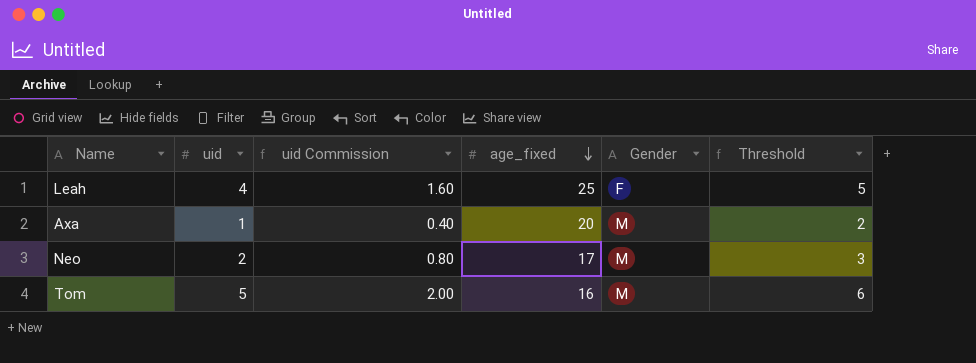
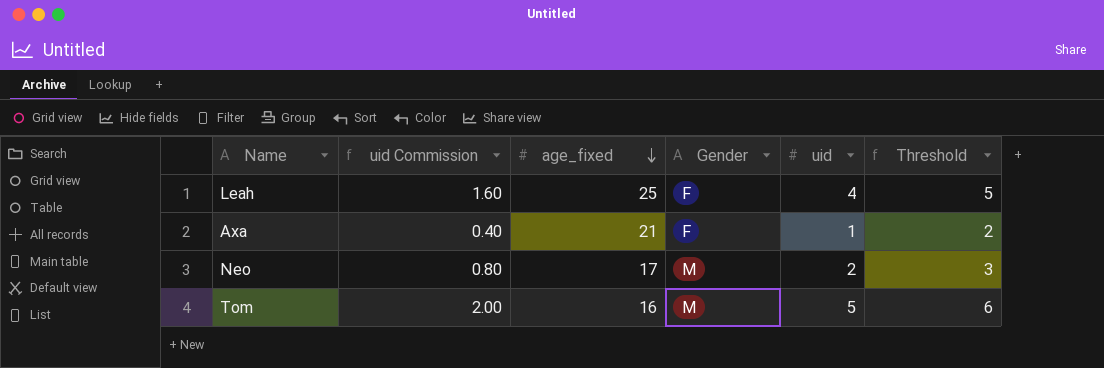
column uid | position: 2 -> 5
Axa | age_fixed: 20 -> 21
Axa | Gender: M -> F

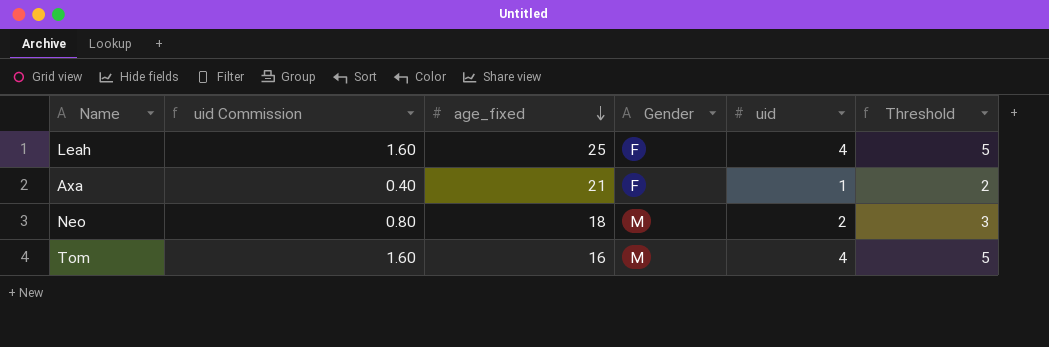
Neo | age_fixed: 17 -> 18
Tom | uid Commission: 2.00 -> 1.60
Tom | uid: 5 -> 4
Tom | Threshold: 6 -> 5

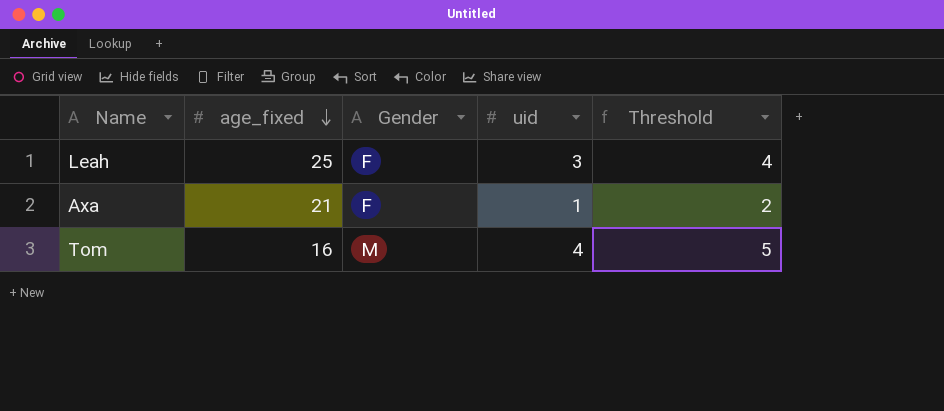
column uid Commission | formula: [uid] * 0.4 -> none
row Neo: 0.80 | 18 | M | 2 | 3 -> none
Leah | uid: 4 -> 3
Leah | Threshold: 5 -> 4

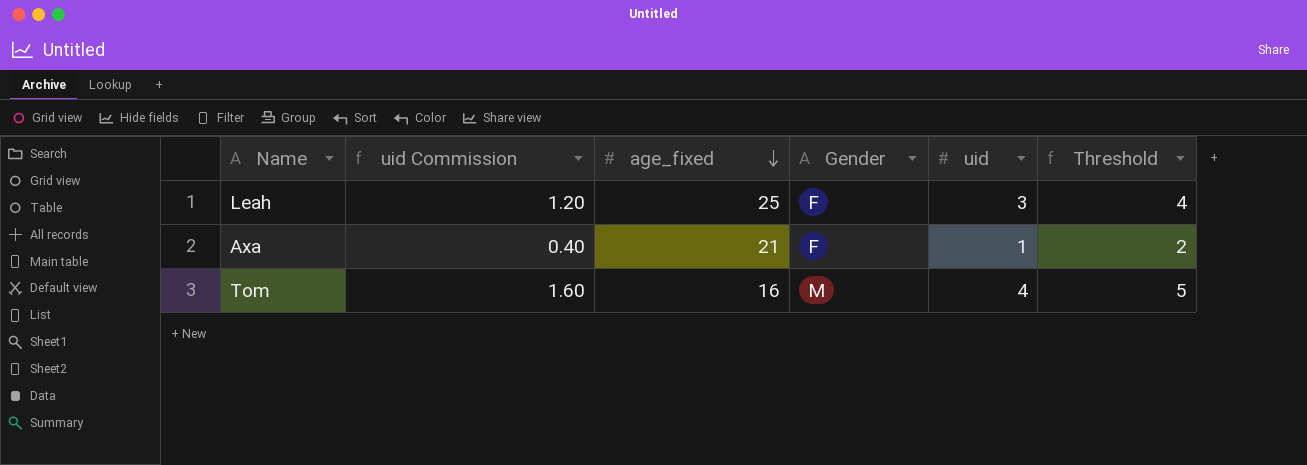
column uid Commission | formula: none -> [uid] * 0.4

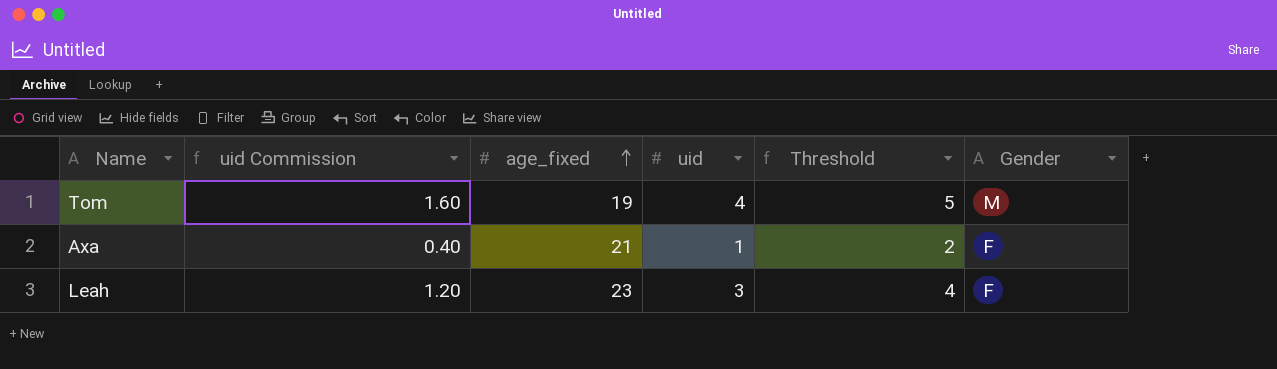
row order: age_fixed descending -> age_fixed ascending
column Gender | position: 4 -> 6
Tom | age_fixed: 16 -> 19
Leah | age_fixed: 25 -> 23

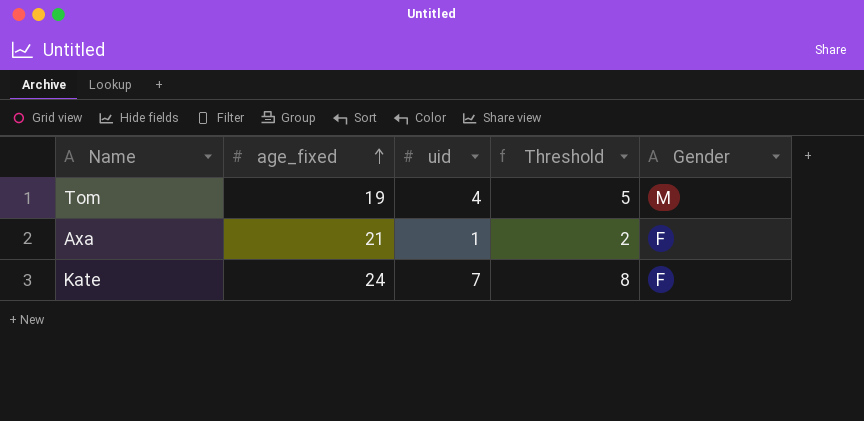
column uid Commission | formula: [uid] * 0.4 -> none
row Leah: 1.20 | 23 | 3 | 4 | F -> none
row Kate: none -> 24 | 7 | 8 | F

